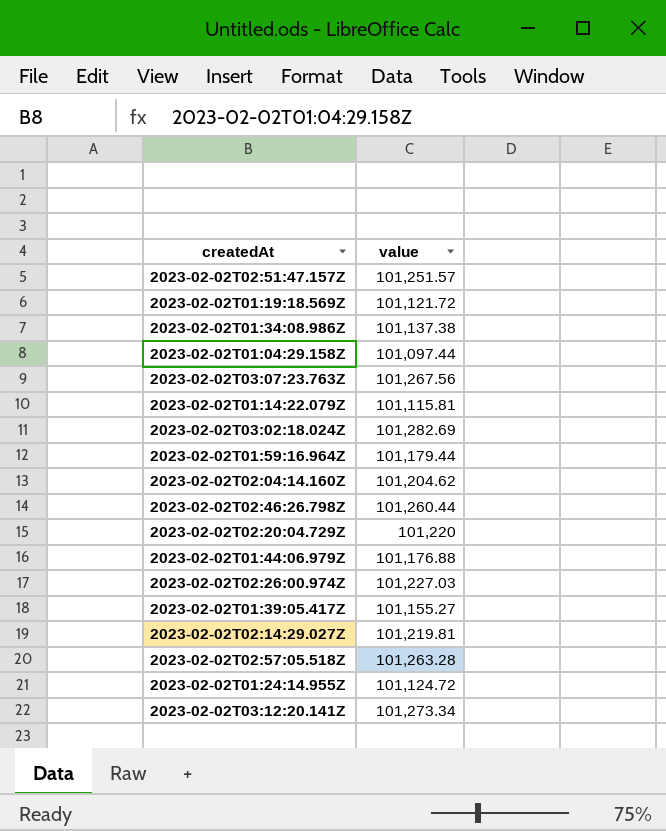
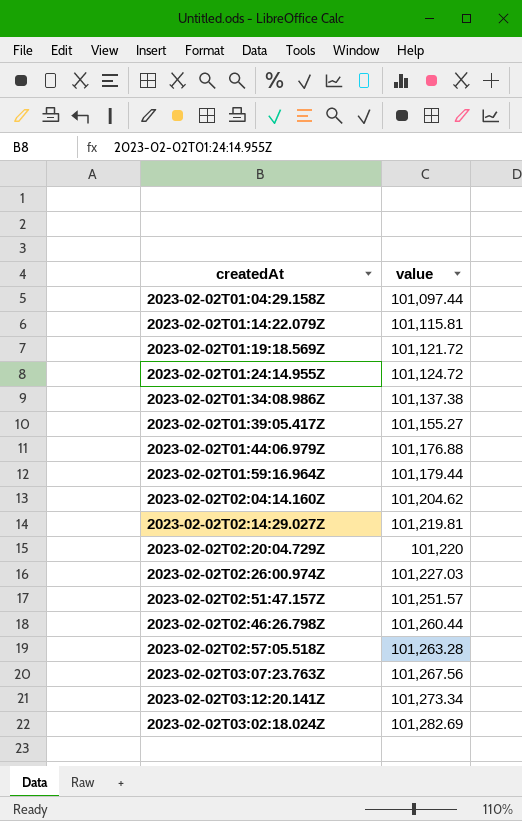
row order: none -> value ascending

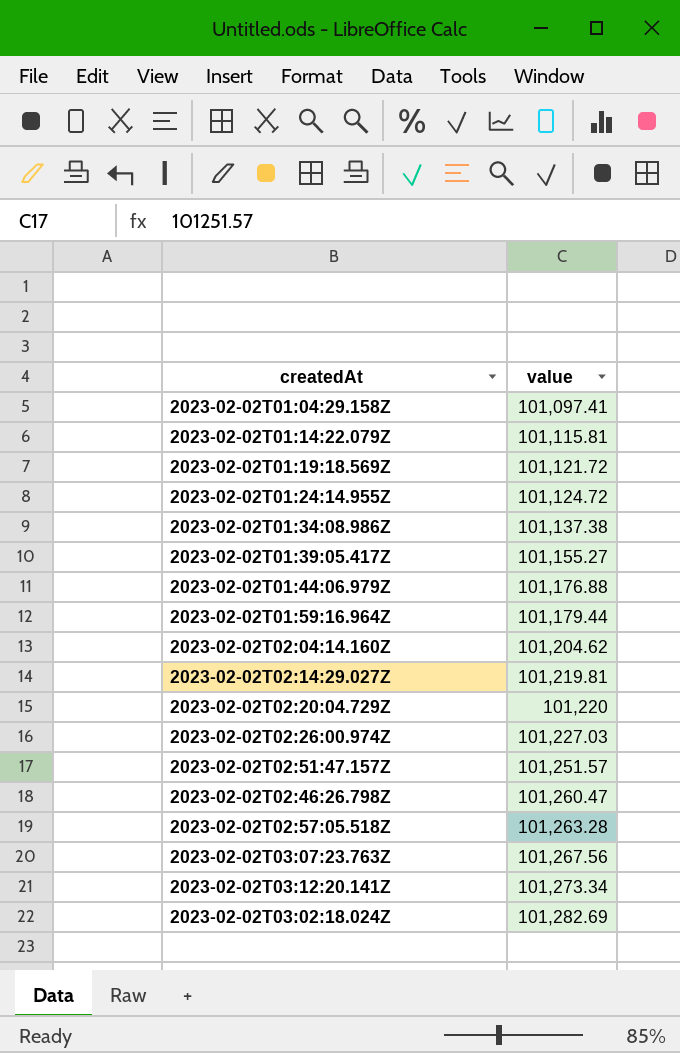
2023-02-02T01:04:29.158Z | value: 101,097.44 -> 101,097.41
2023-02-02T02:46:26.798Z | value: 101,260.44 -> 101,260.47

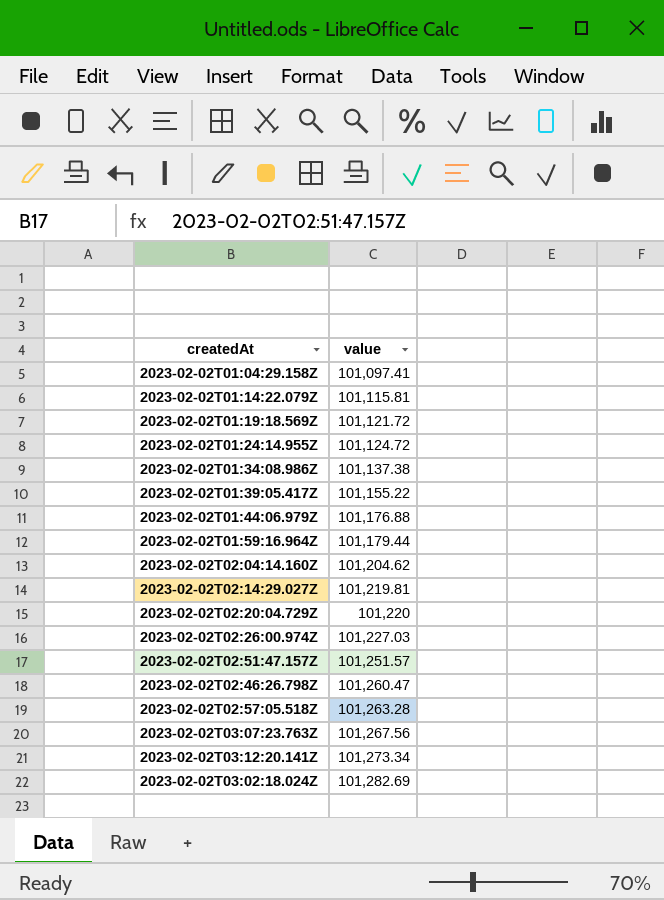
2023-02-02T01:39:05.417Z | value: 101,155.27 -> 101,155.22

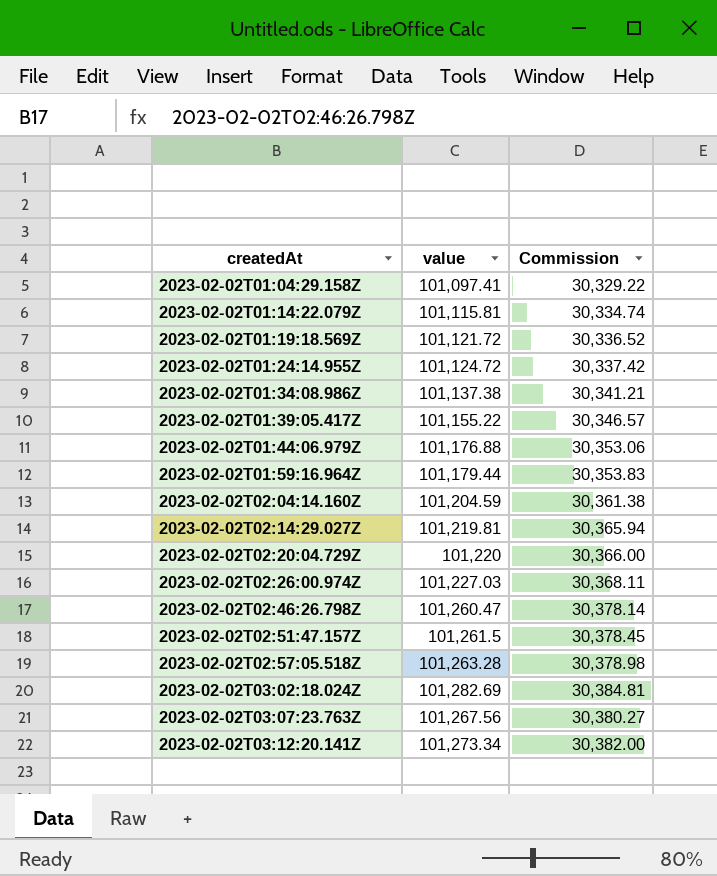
row order: value ascending -> createdAt ascending
column Commission | formula: none -> [value] * 0.3
2023-02-02T02:04:14.160Z | value: 101,204.62 -> 101,204.59
2023-02-02T02:51:47.157Z | value: 101,251.57 -> 101,261.5

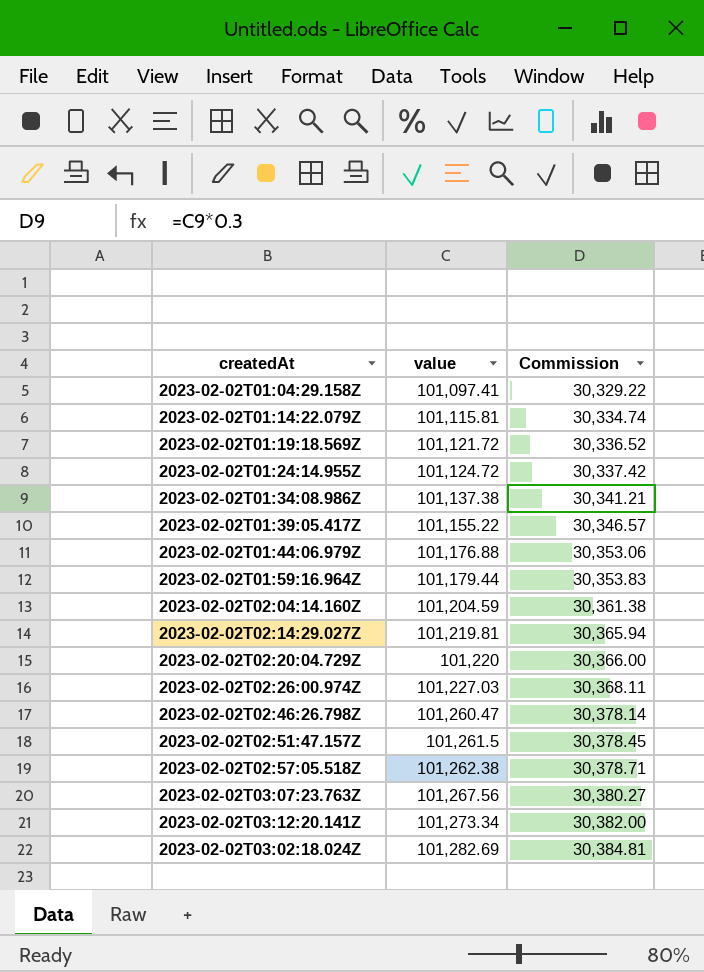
row order: createdAt ascending -> value ascending
2023-02-02T02:57:05.518Z | value: 101,263.28 -> 101,262.38
2023-02-02T02:57:05.518Z | Commission: 30,378.98 -> 30,378.71

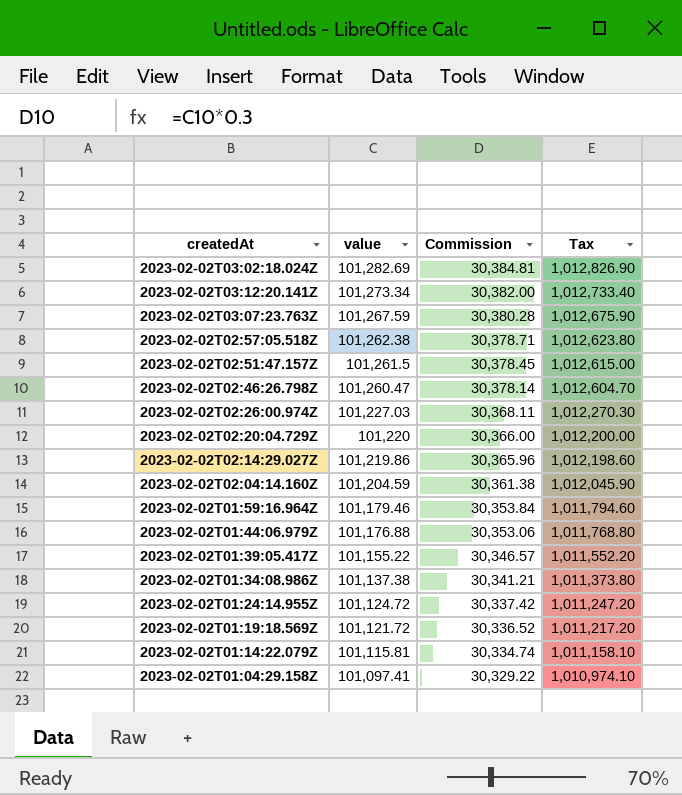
row order: value ascending -> value descending
column Tax | formula: none -> [value] * 10
2023-02-02T03:07:23.763Z | value: 101,267.56 -> 101,267.59
2023-02-02T03:07:23.763Z | Commission: 30,380.27 -> 30,380.28
2023-02-02T02:14:29.027Z | value: 101,219.81 -> 101,219.86
2023-02-02T02:14:29.027Z | Commission: 30,365.94 -> 30,365.96
2023-02-02T01:59:16.964Z | value: 101,179.44 -> 101,179.46
2023-02-02T01:59:16.964Z | Commission: 30,353.83 -> 30,353.84

